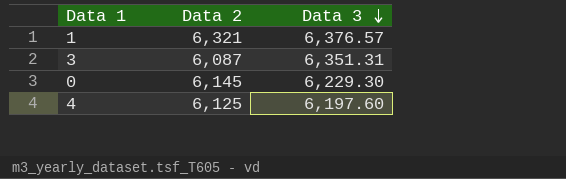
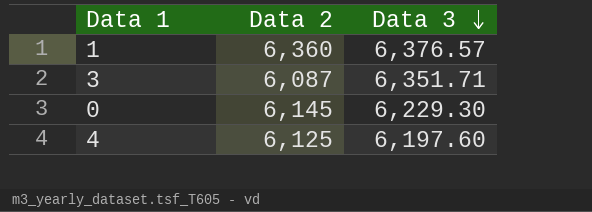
1 | Data 2: 6,321 -> 6,360
3 | Data 3: 6,351.31 -> 6,351.71

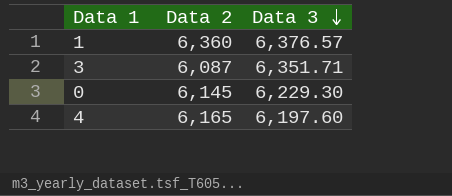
4 | Data 2: 6,125 -> 6,165

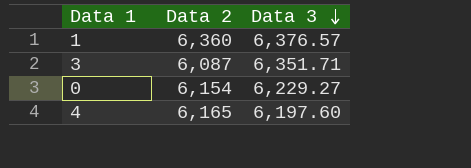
0 | Data 2: 6,145 -> 6,154
0 | Data 3: 6,229.30 -> 6,229.27

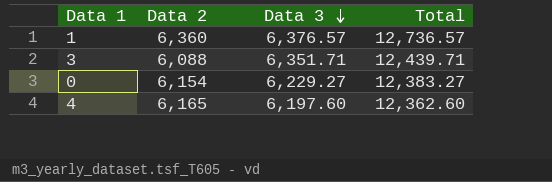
column Total | formula: none -> [Data 2] + [Data 3]
3 | Data 2: 6,087 -> 6,088

